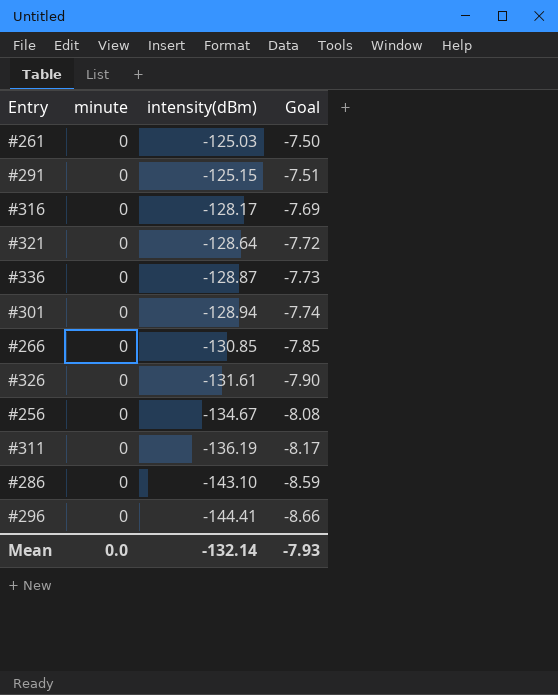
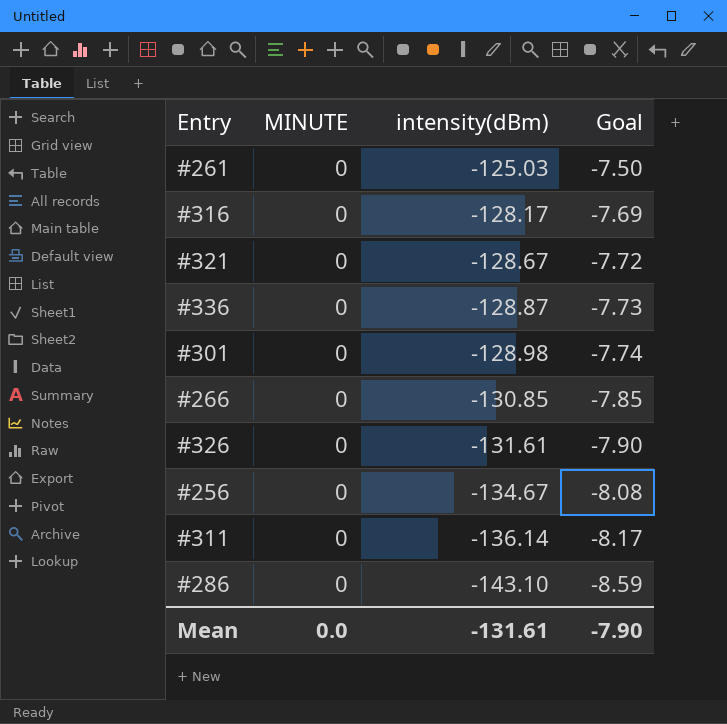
column name: minute -> MINUTE
row #291: 0 | -125.15 | -7.51 -> none
row #296: 0 | -144.41 | -8.66 -> none
#321 | intensity(dBm): -128.64 -> -128.67
#301 | intensity(dBm): -128.94 -> -128.98
#311 | intensity(dBm): -136.19 -> -136.14
Mean | intensity(dBm): -132.14 -> -131.61
Mean | Goal: -7.93 -> -7.90

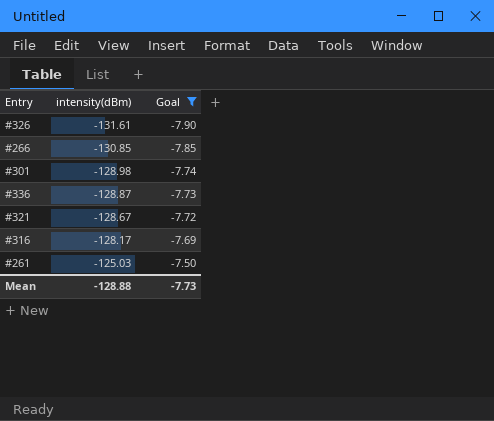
filter: none -> Goal >= -7.90
row order: intensity(dBm) descending -> intensity(dBm) ascending
column MINUTE | position: 2 -> none
Mean | intensity(dBm): -131.61 -> -128.88
Mean | Goal: -7.90 -> -7.73

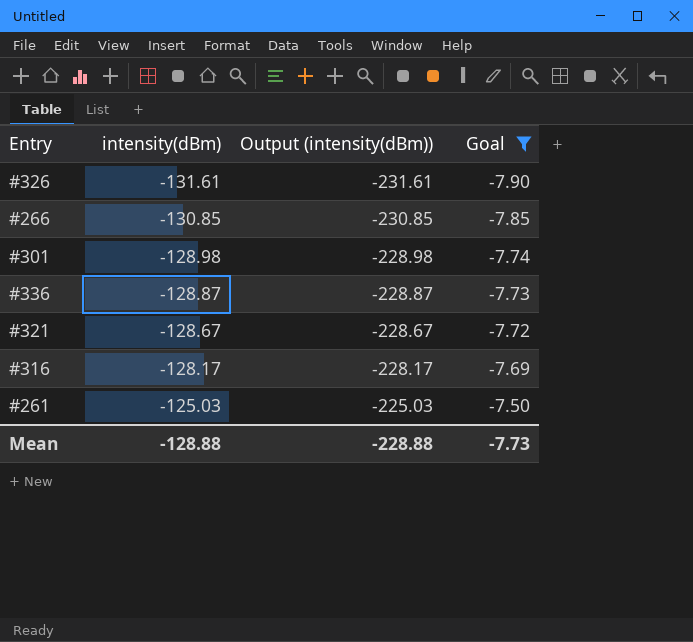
column Output (intensity(dBm)) | formula: none -> [intensity(dBm)] - 100

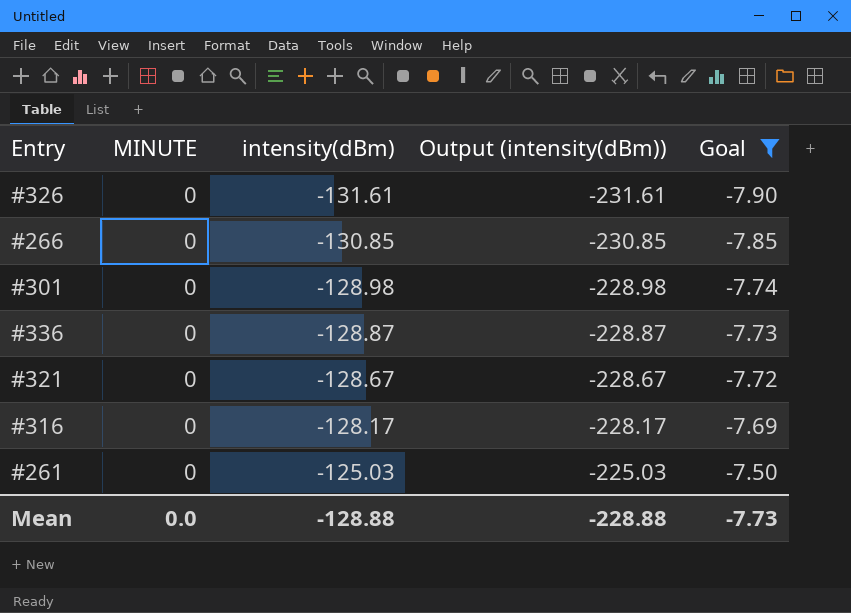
column MINUTE | position: none -> 2

